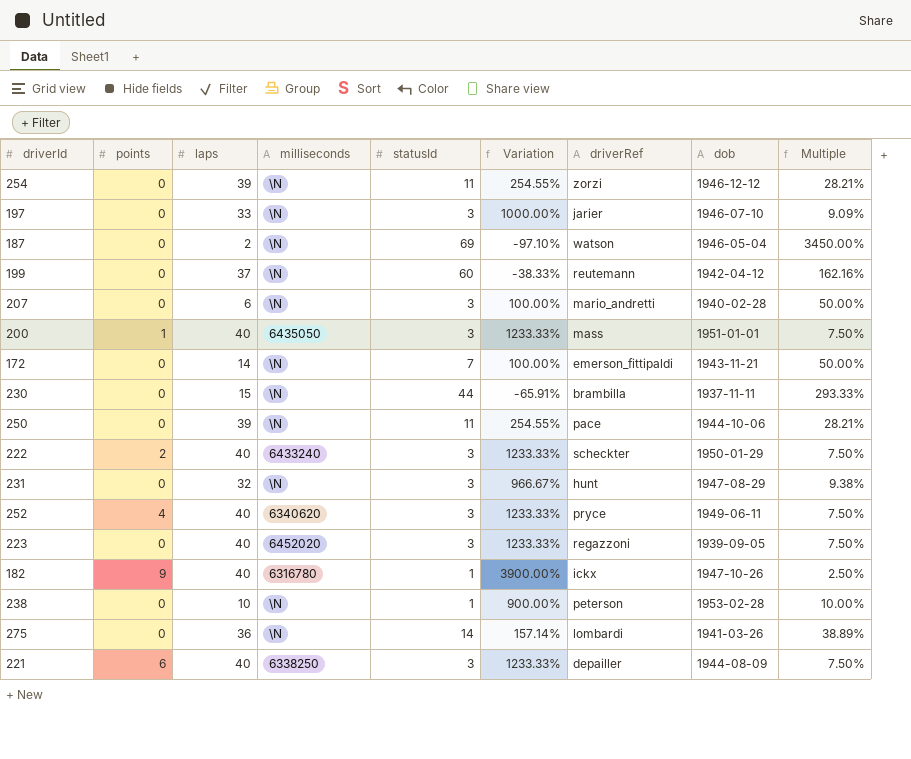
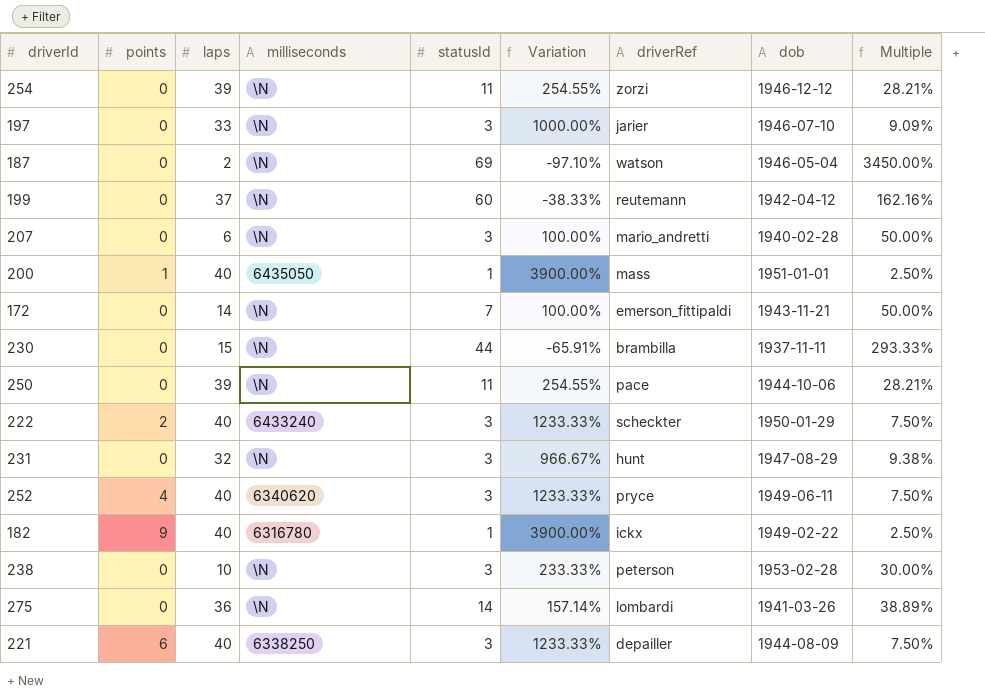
row 223: 0 | 40 | 6452020 | 3 | 1233.33% | regazzoni | 1939-09-05 | 7.50% -> none
200 | statusId: 3 -> 1
200 | Variation: 1233.33% -> 3900.00%
200 | Multiple: 7.50% -> 2.50%
182 | dob: 1947-10-26 -> 1949-02-22
238 | statusId: 1 -> 3
238 | Variation: 900.00% -> 233.33%
238 | Multiple: 10.00% -> 30.00%

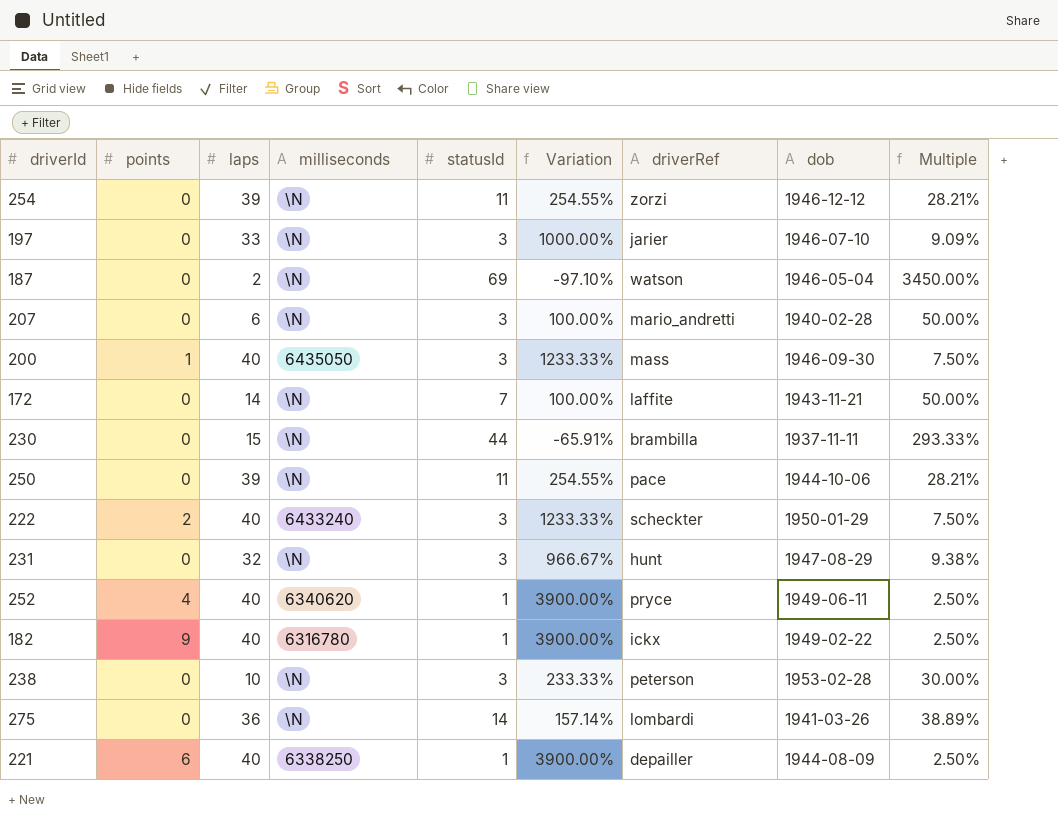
row 199: 0 | 37 | \N | 60 | -38.33% | reutemann | 1942-04-12 | 162.16% -> none
200 | statusId: 1 -> 3
200 | Variation: 3900.00% -> 1233.33%
200 | dob: 1951-01-01 -> 1946-09-30
200 | Multiple: 2.50% -> 7.50%
172 | driverRef: emerson_fittipaldi -> laffite
252 | statusId: 3 -> 1
252 | Variation: 1233.33% -> 3900.00%
252 | Multiple: 7.50% -> 2.50%
221 | statusId: 3 -> 1
221 | Variation: 1233.33% -> 3900.00%
221 | Multiple: 7.50% -> 2.50%

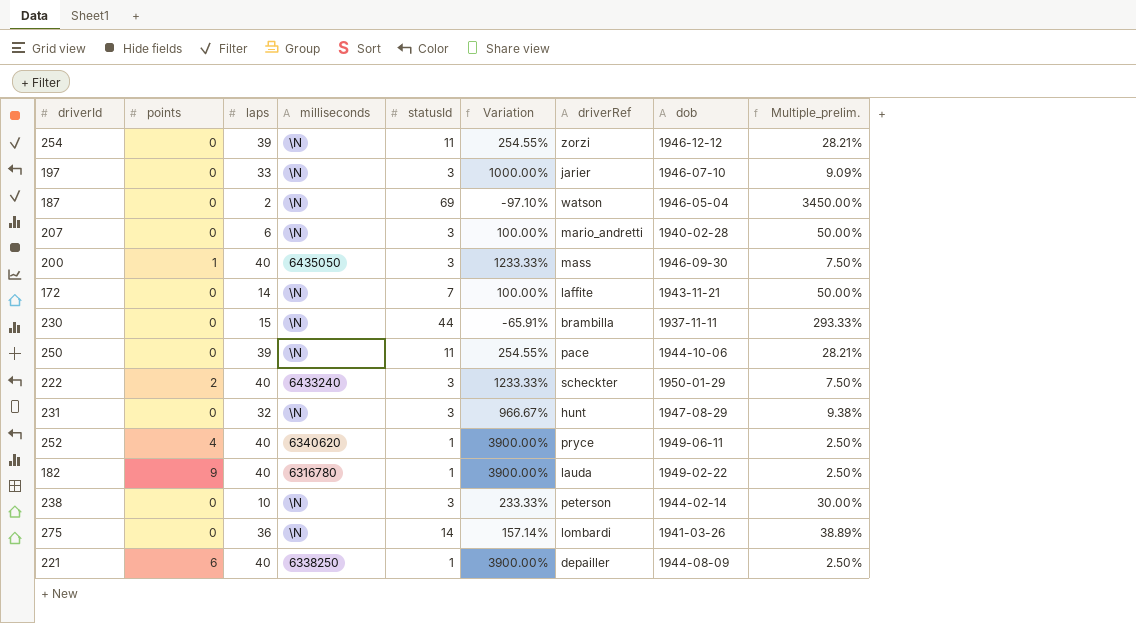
column name: Multiple -> Multiple_prelim.
182 | driverRef: ickx -> lauda
238 | dob: 1953-02-28 -> 1944-02-14

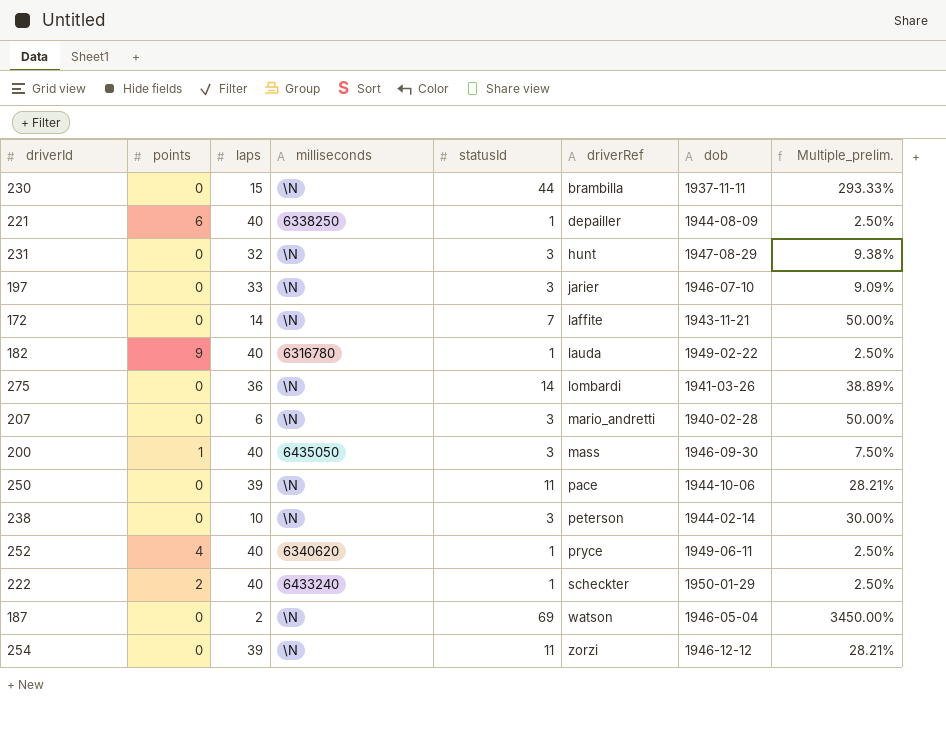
row order: none -> driverRef ascending
column Variation | formula: ([laps] - [statusId]) / [statusId] -> none
222 | statusId: 3 -> 1
222 | Multiple_prelim.: 7.50% -> 2.50%

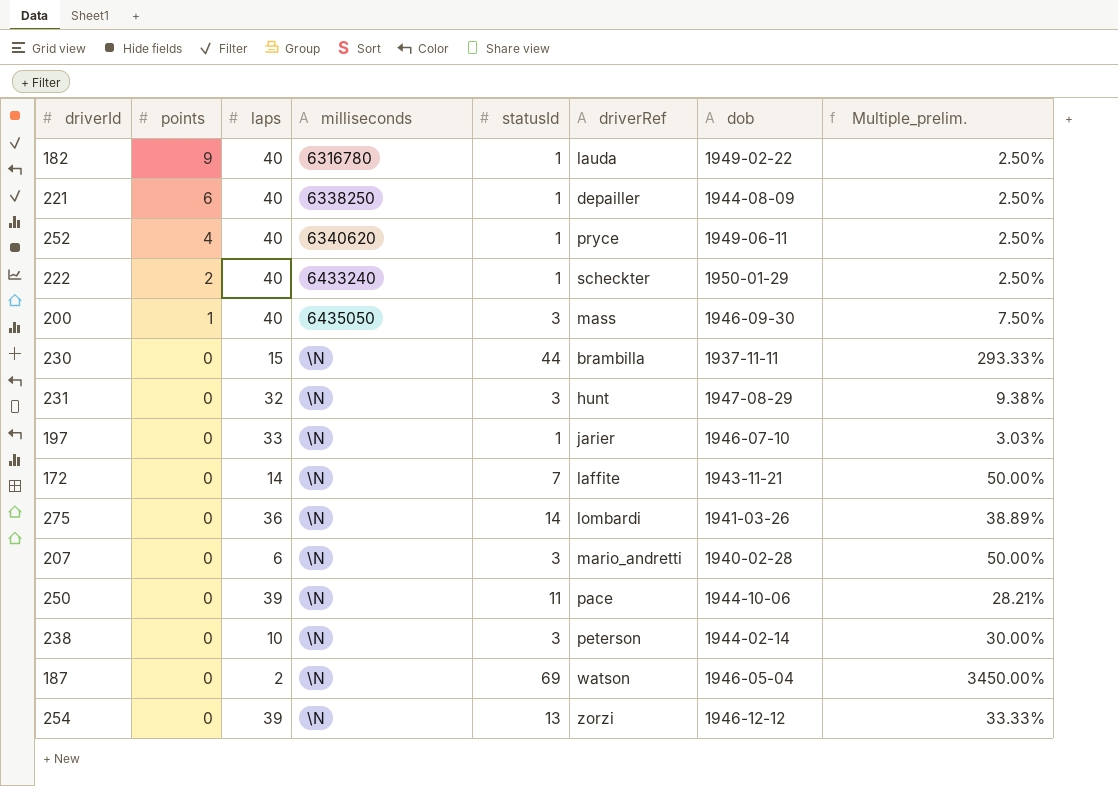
row order: driverRef ascending -> points descending
197 | statusId: 3 -> 1
197 | Multiple_prelim.: 9.09% -> 3.03%
254 | statusId: 11 -> 13
254 | Multiple_prelim.: 28.21% -> 33.33%

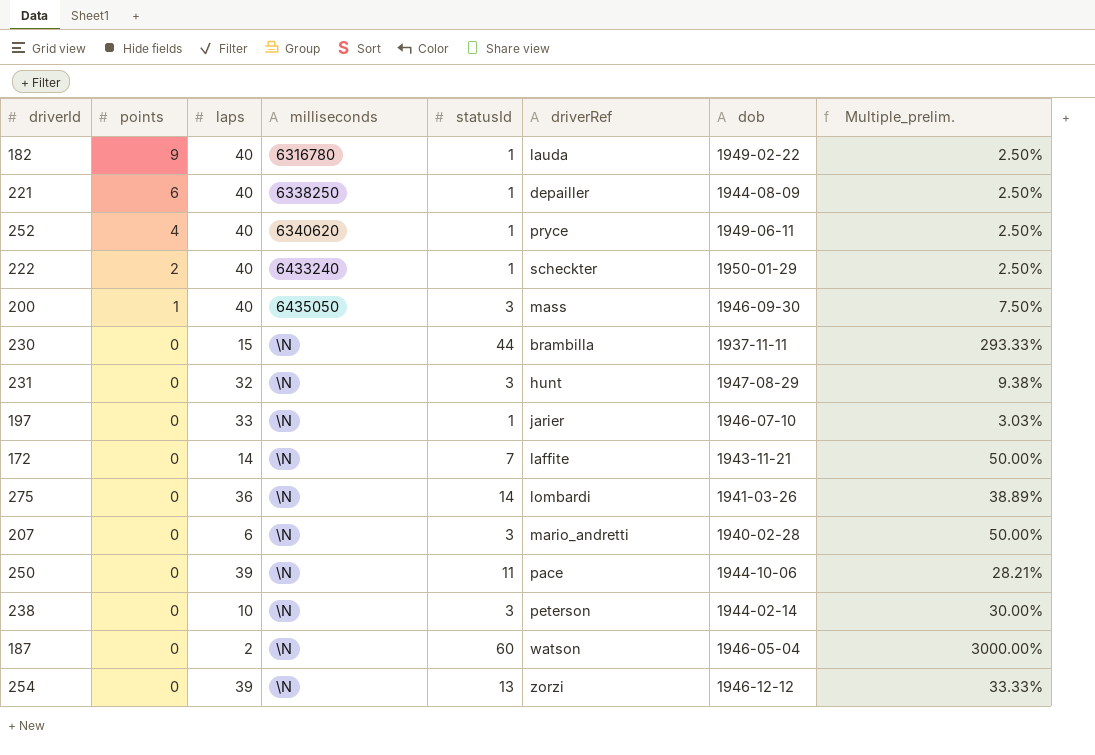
187 | statusId: 69 -> 60
187 | Multiple_prelim.: 3450.00% -> 3000.00%

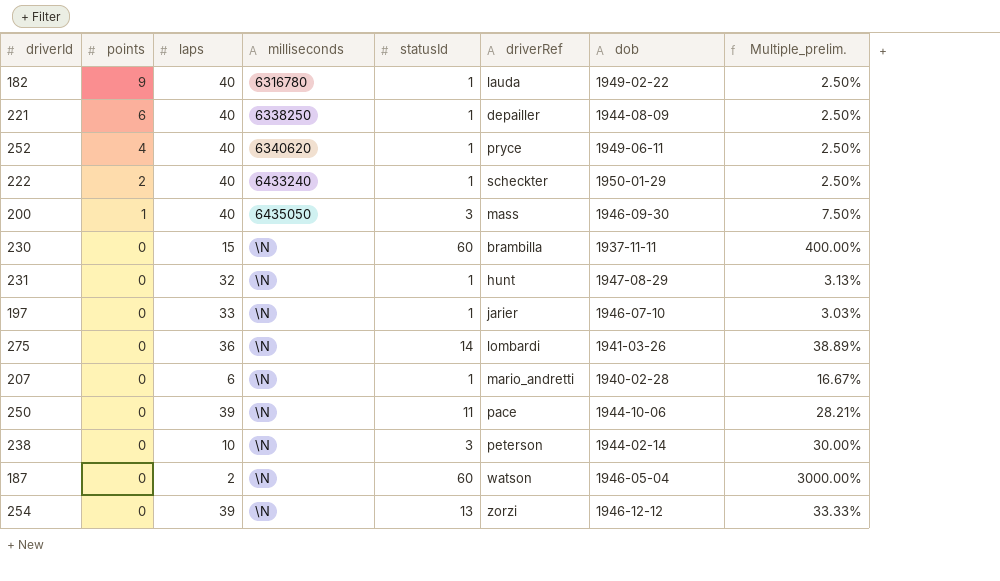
row 172: 0 | 14 | \N | 7 | laffite | 1943-11-21 | 50.00% -> none
230 | statusId: 44 -> 60
230 | Multiple_prelim.: 293.33% -> 400.00%
231 | statusId: 3 -> 1
231 | Multiple_prelim.: 9.38% -> 3.13%
207 | statusId: 3 -> 1
207 | Multiple_prelim.: 50.00% -> 16.67%

